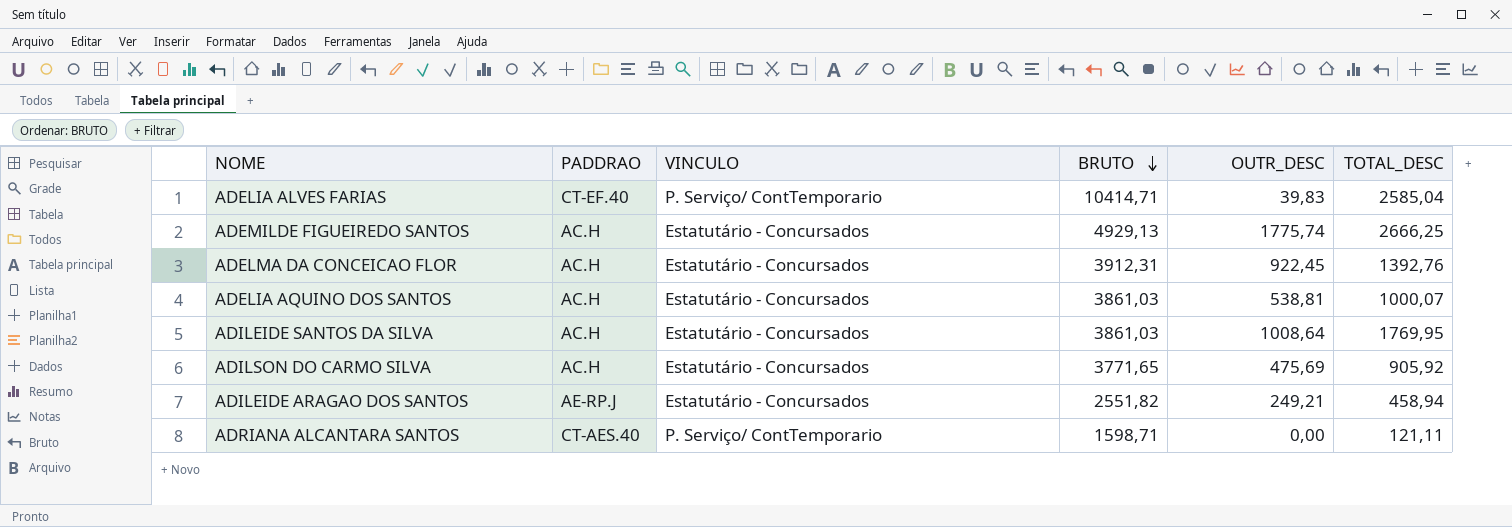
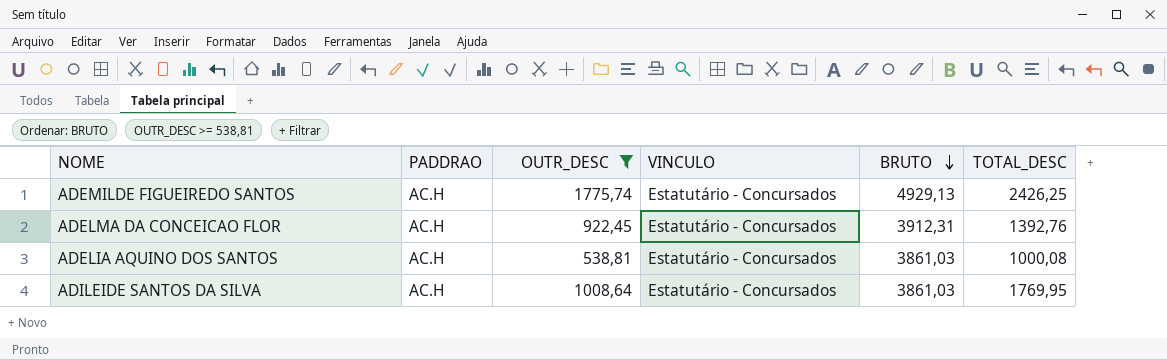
filter: none -> OUTR_DESC >= 538,81
column OUTR_DESC | position: 5 -> 3
ADEMILDE FIGUEIREDO SANTOS | TOTAL_DESC: 2666,25 -> 2426,25
ADELIA AQUINO DOS SANTOS | TOTAL_DESC: 1000,07 -> 1000,08

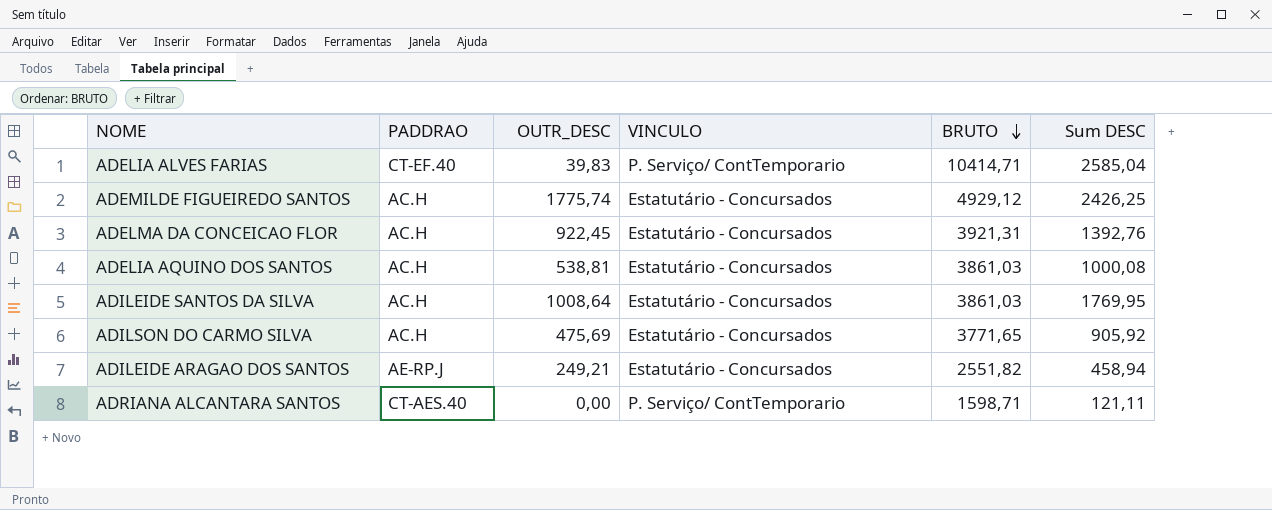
filter: OUTR_DESC >= 538,81 -> none
column name: TOTAL_DESC -> Sum DESC
ADEMILDE FIGUEIREDO SANTOS | BRUTO: 4929,13 -> 4929,12
ADELMA DA CONCEICAO FLOR | BRUTO: 3912,31 -> 3921,31

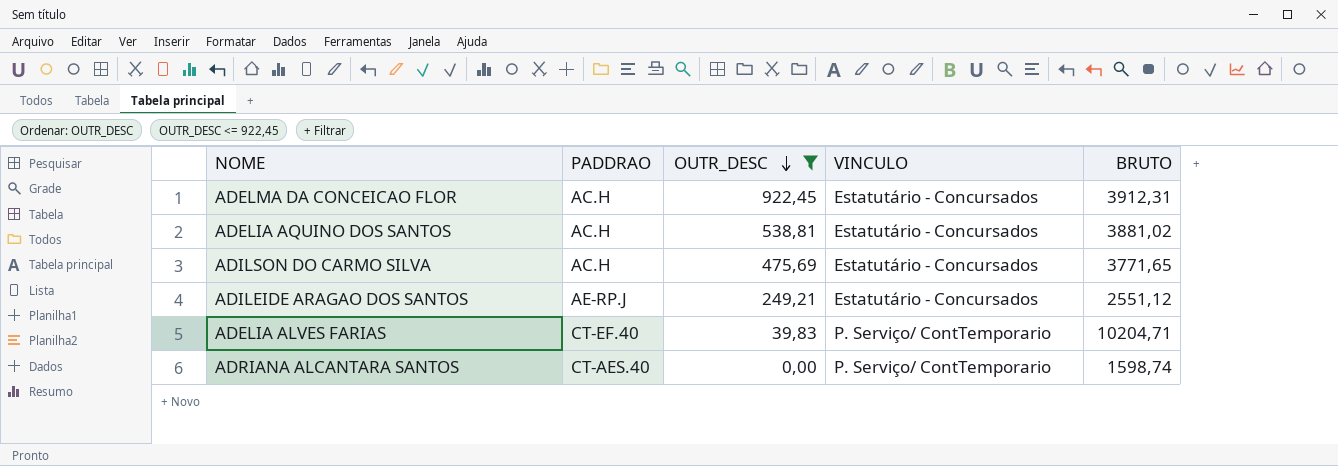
filter: none -> OUTR_DESC <= 922,45
row order: BRUTO descending -> OUTR_DESC descending
column Sum DESC | position: 6 -> none
ADELMA DA CONCEICAO FLOR | BRUTO: 3921,31 -> 3912,31
ADELIA AQUINO DOS SANTOS | BRUTO: 3861,03 -> 3881,02
ADILEIDE ARAGAO DOS SANTOS | BRUTO: 2551,82 -> 2551,12
ADELIA ALVES FARIAS | BRUTO: 10414,71 -> 10204,71
ADRIANA ALCANTARA SANTOS | BRUTO: 1598,71 -> 1598,74

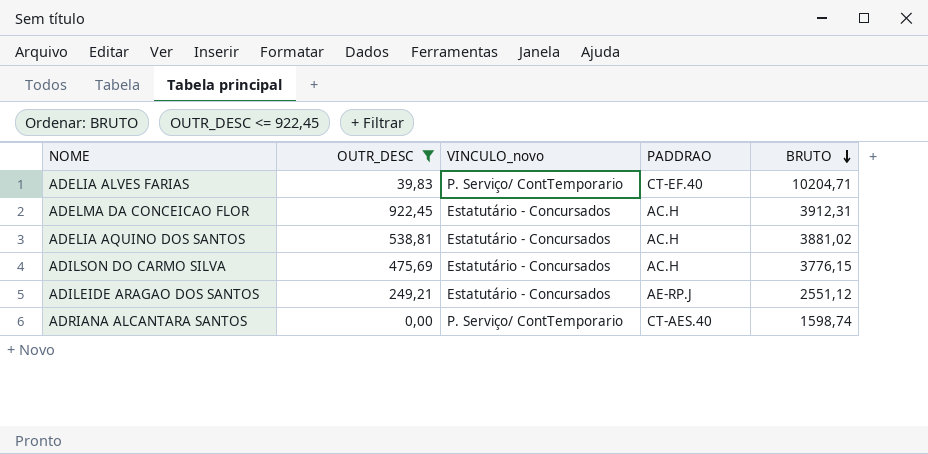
row order: OUTR_DESC descending -> BRUTO descending
column name: VINCULO -> VINCULO_novo
column PADDRAO | position: 2 -> 4
ADILSON DO CARMO SILVA | BRUTO: 3771,65 -> 3776,15

